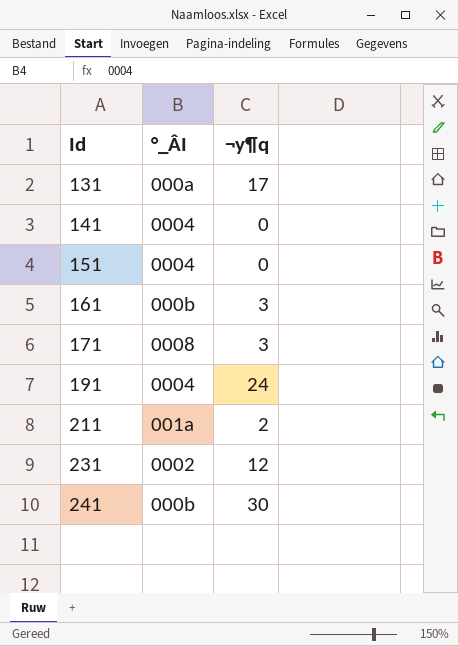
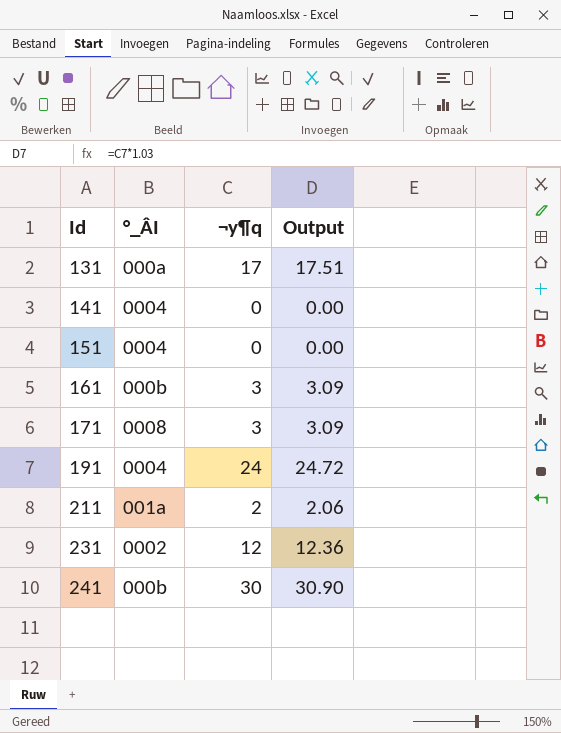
column Output | formula: none -> [¬y¶q] * 1.03

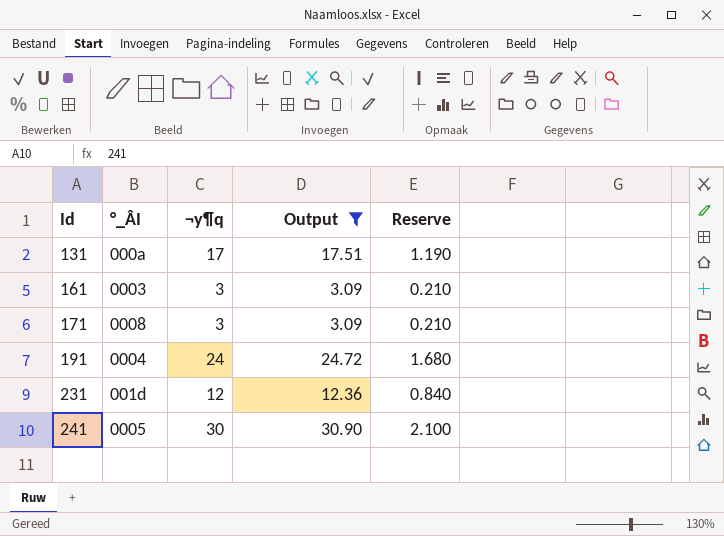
filter: none -> Output >= 3.09
column Reserve | formula: none -> [¬y¶q] * 0.07
161 | °_ÂI: 000b -> 0003
231 | °_ÂI: 0002 -> 001d
241 | °_ÂI: 000b -> 0005

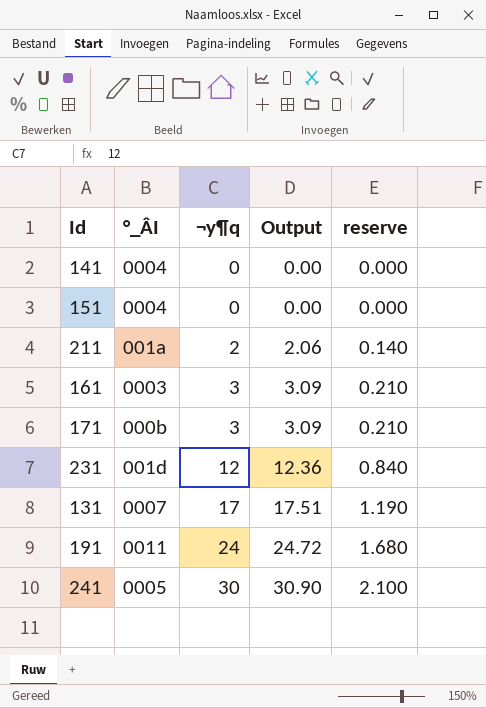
filter: Output >= 3.09 -> none
row order: Id ascending -> ¬y¶q ascending
column name: Reserve -> reserve
171 | °_ÂI: 0008 -> 000b
131 | °_ÂI: 000a -> 0007
191 | °_ÂI: 0004 -> 0011

